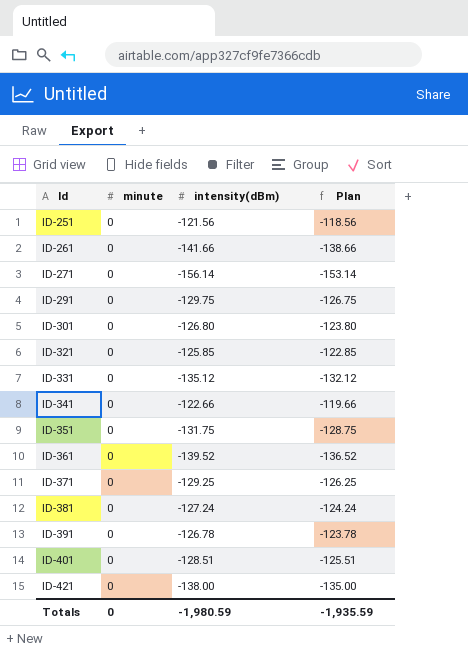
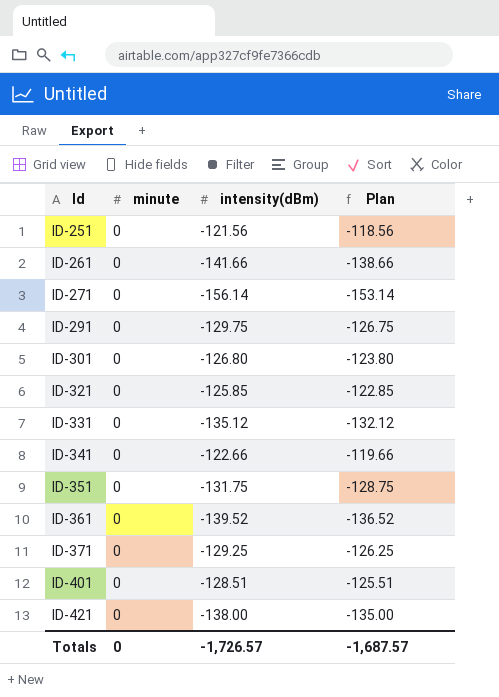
row ID-381: 0 | -127.24 | -124.24 -> none
row ID-391: 0 | -126.78 | -123.78 -> none
Totals | intensity(dBm): -1,980.59 -> -1,726.57
Totals | Plan: -1,935.59 -> -1,687.57

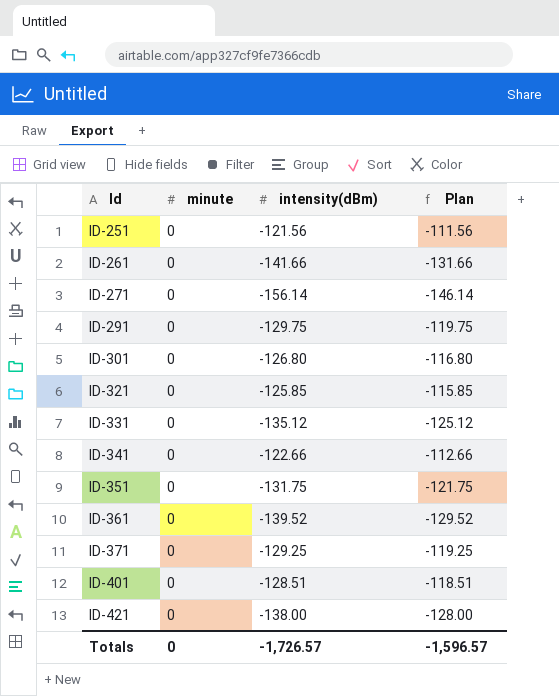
column Plan | formula: [intensity(dBm)] + 3 -> [intensity(dBm)] + 10
Totals | Plan: -1,687.57 -> -1,596.57

